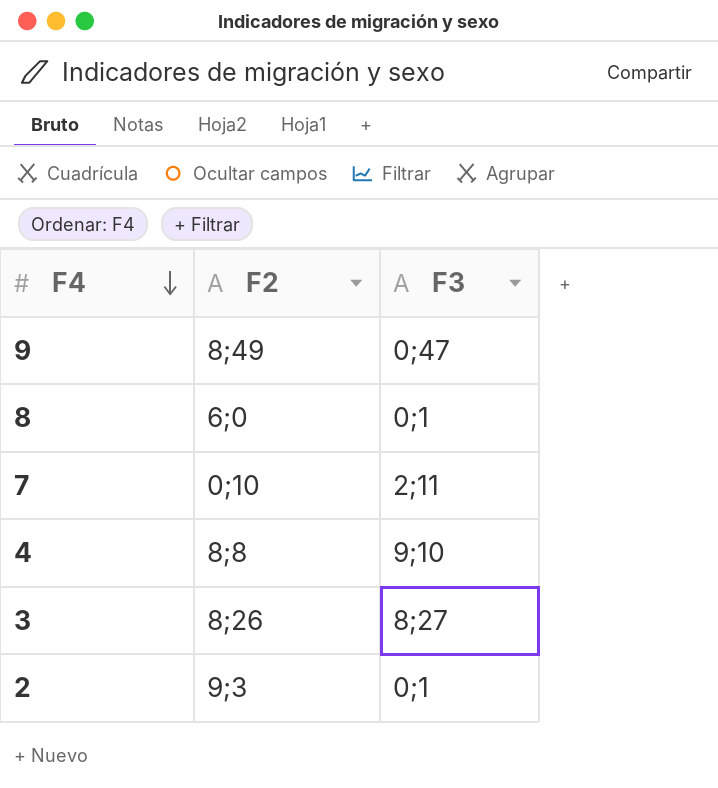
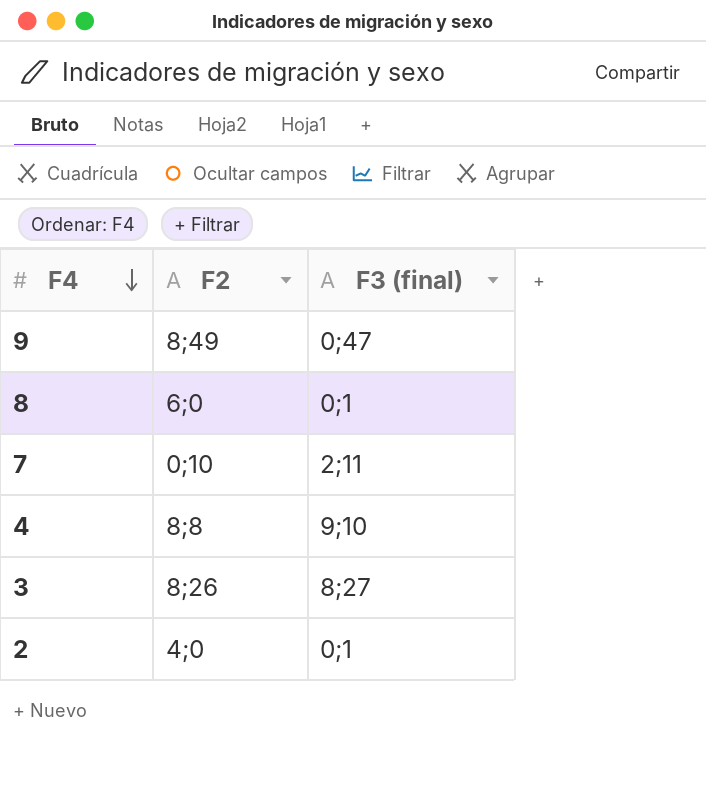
column name: F3 -> F3 (final)
2 | F2: 9;3 -> 4;0

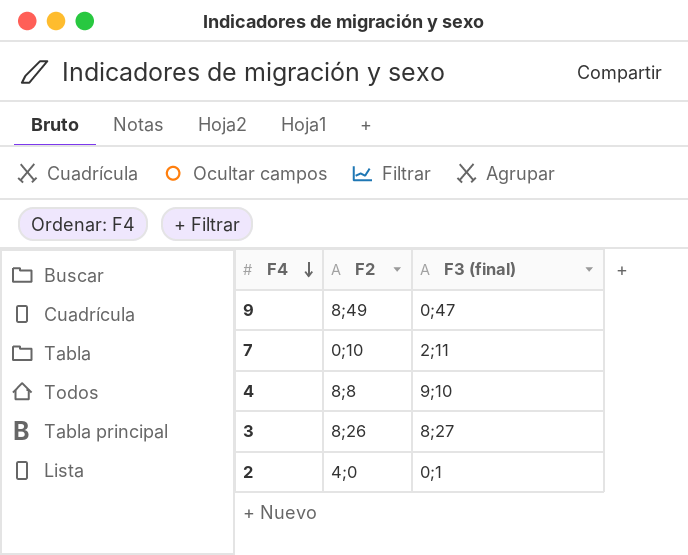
row 8: 6;0 | 0;1 -> none

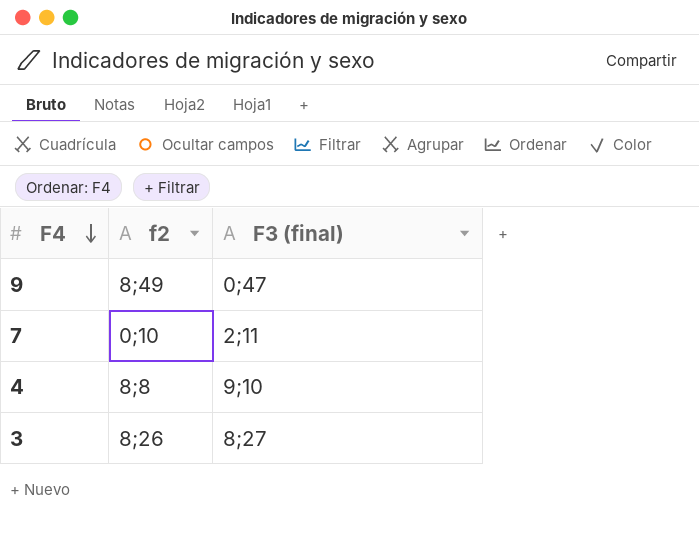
column name: F2 -> f2
row 2: 4;0 | 0;1 -> none

